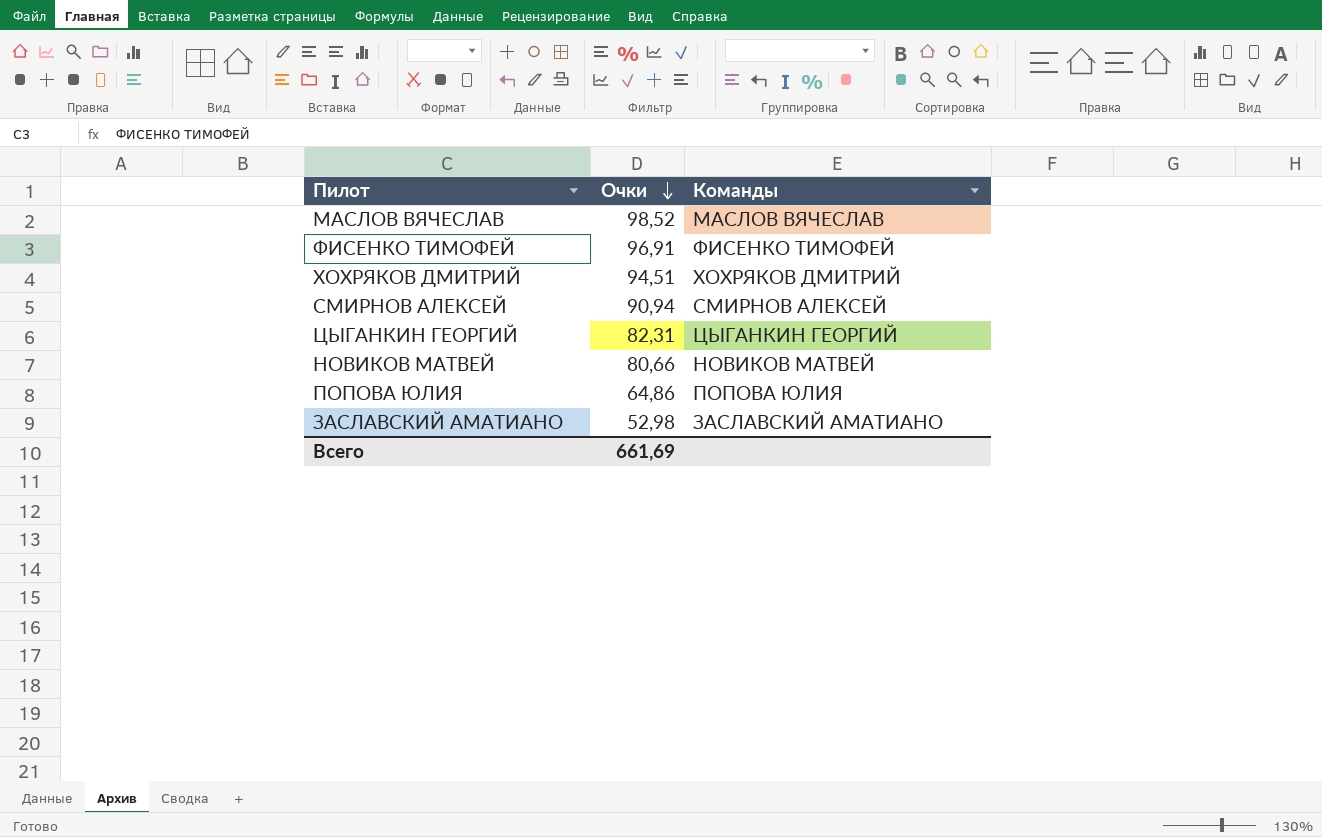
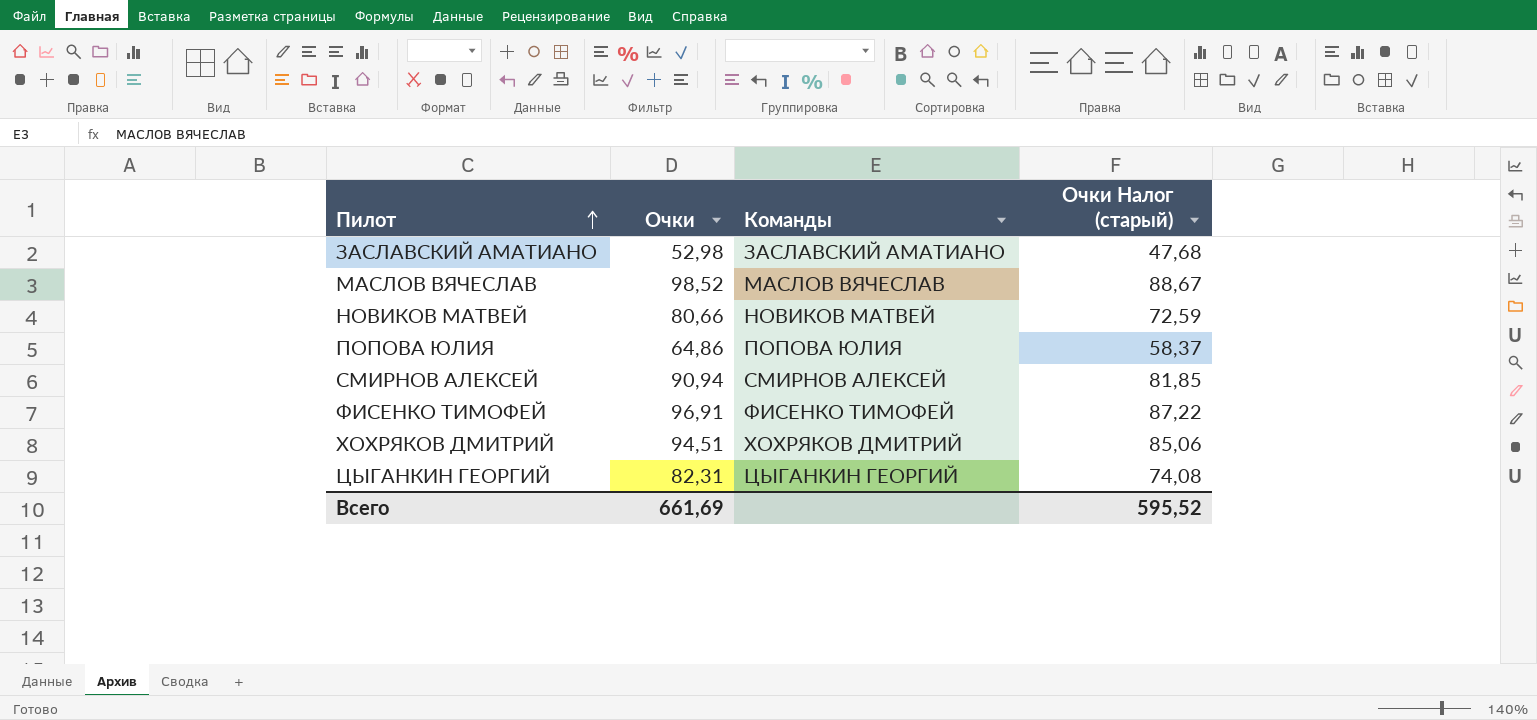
row order: Очки descending -> Пилот ascending
column Очки Налог (старый) | formula: none -> [Очки] * 0,9

